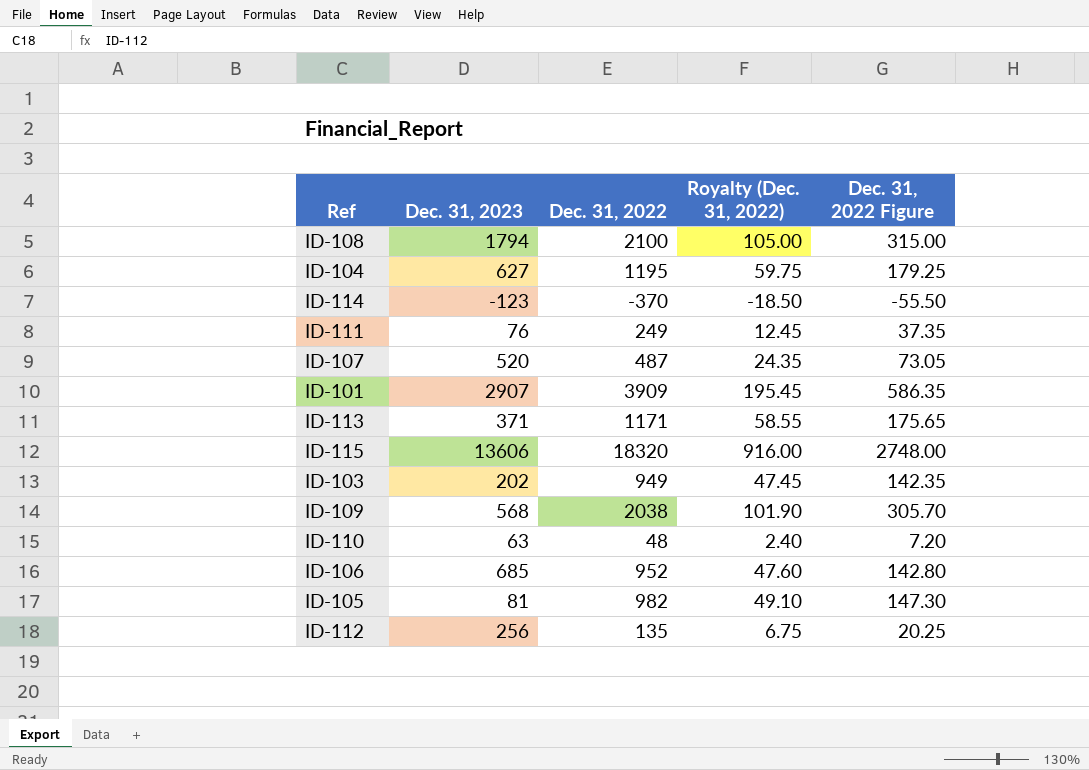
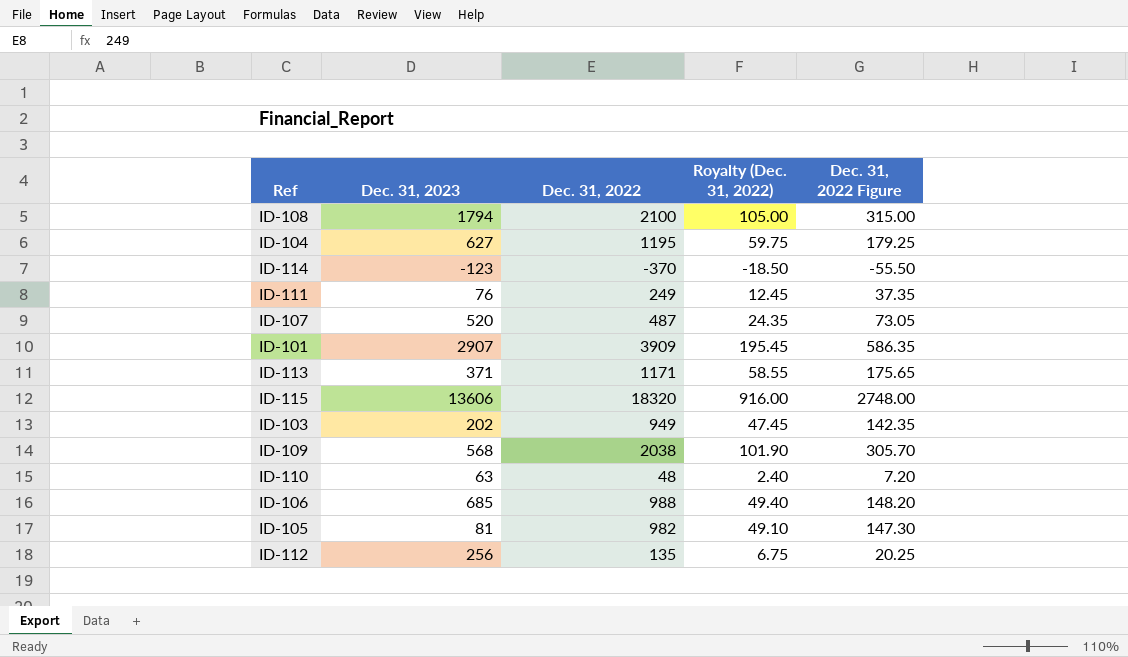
ID-106 | Dec. 31, 2022: 952 -> 988
ID-106 | Royalty (Dec. 31, 2022): 47.60 -> 49.40
ID-106 | Dec. 31, 2022 Figure: 142.80 -> 148.20

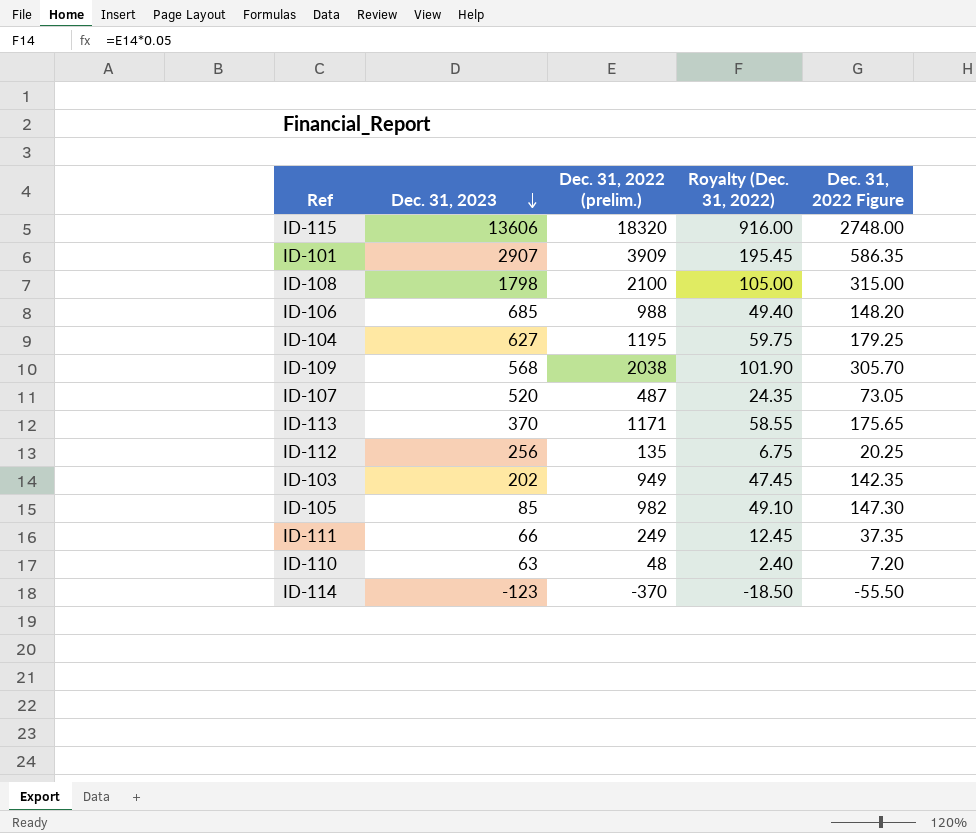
row order: none -> Dec. 31, 2023 descending
column name: Dec. 31, 2022 -> Dec. 31, 2022 (prelim.)
ID-108 | Dec. 31, 2023: 1794 -> 1798
ID-113 | Dec. 31, 2023: 371 -> 370
ID-105 | Dec. 31, 2023: 81 -> 85
ID-111 | Dec. 31, 2023: 76 -> 66

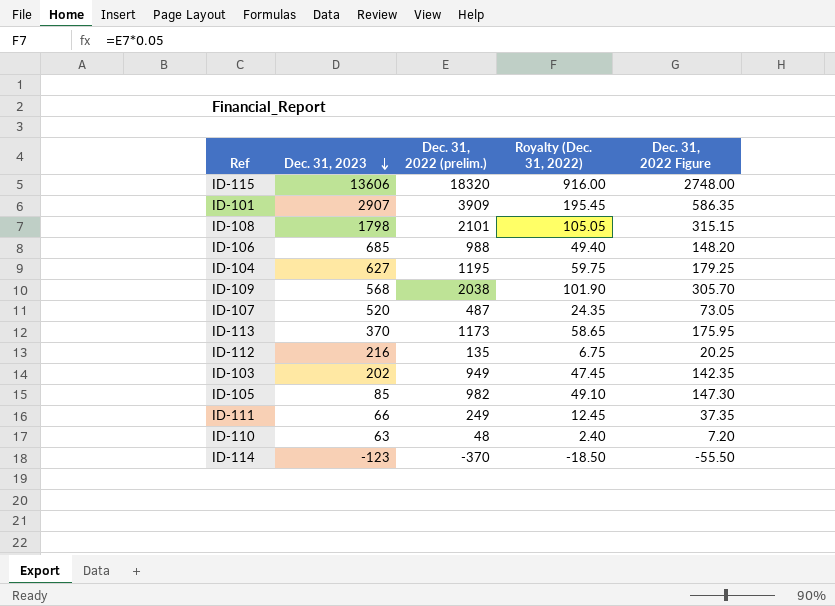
ID-108 | Dec. 31, 2022 (prelim.): 2100 -> 2101
ID-108 | Royalty (Dec. 31, 2022): 105.00 -> 105.05
ID-108 | Dec. 31, 2022 Figure: 315.00 -> 315.15
ID-113 | Dec. 31, 2022 (prelim.): 1171 -> 1173
ID-113 | Royalty (Dec. 31, 2022): 58.55 -> 58.65
ID-113 | Dec. 31, 2022 Figure: 175.65 -> 175.95
ID-112 | Dec. 31, 2023: 256 -> 216

